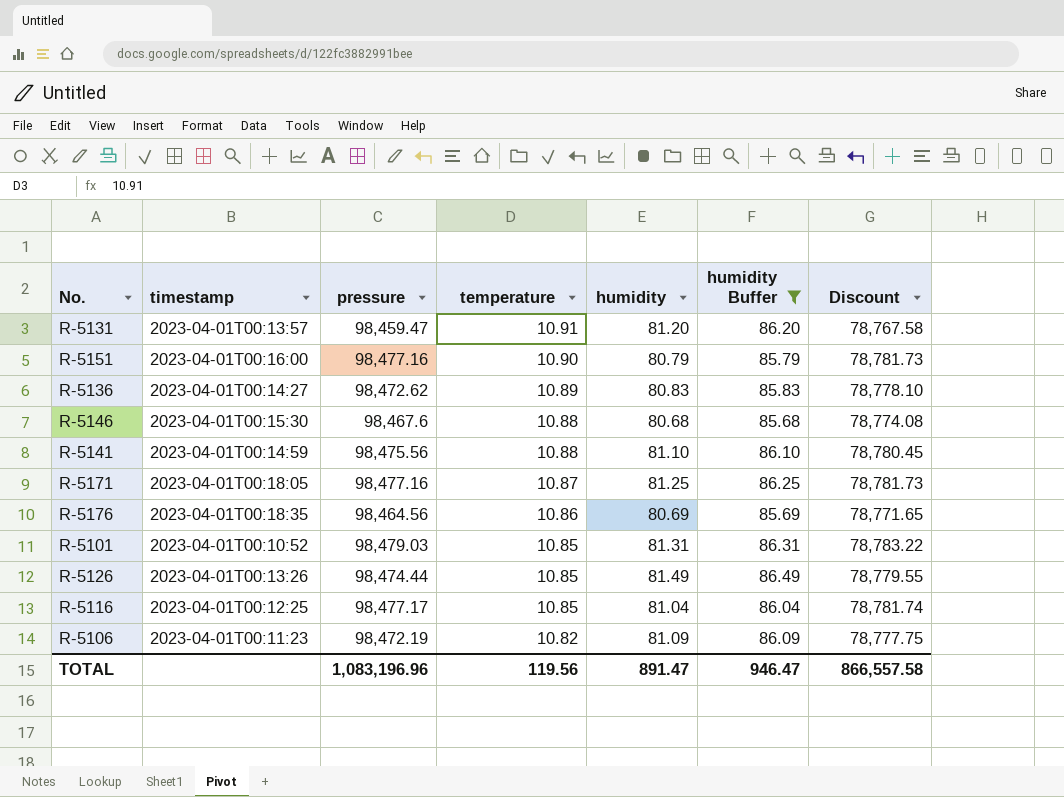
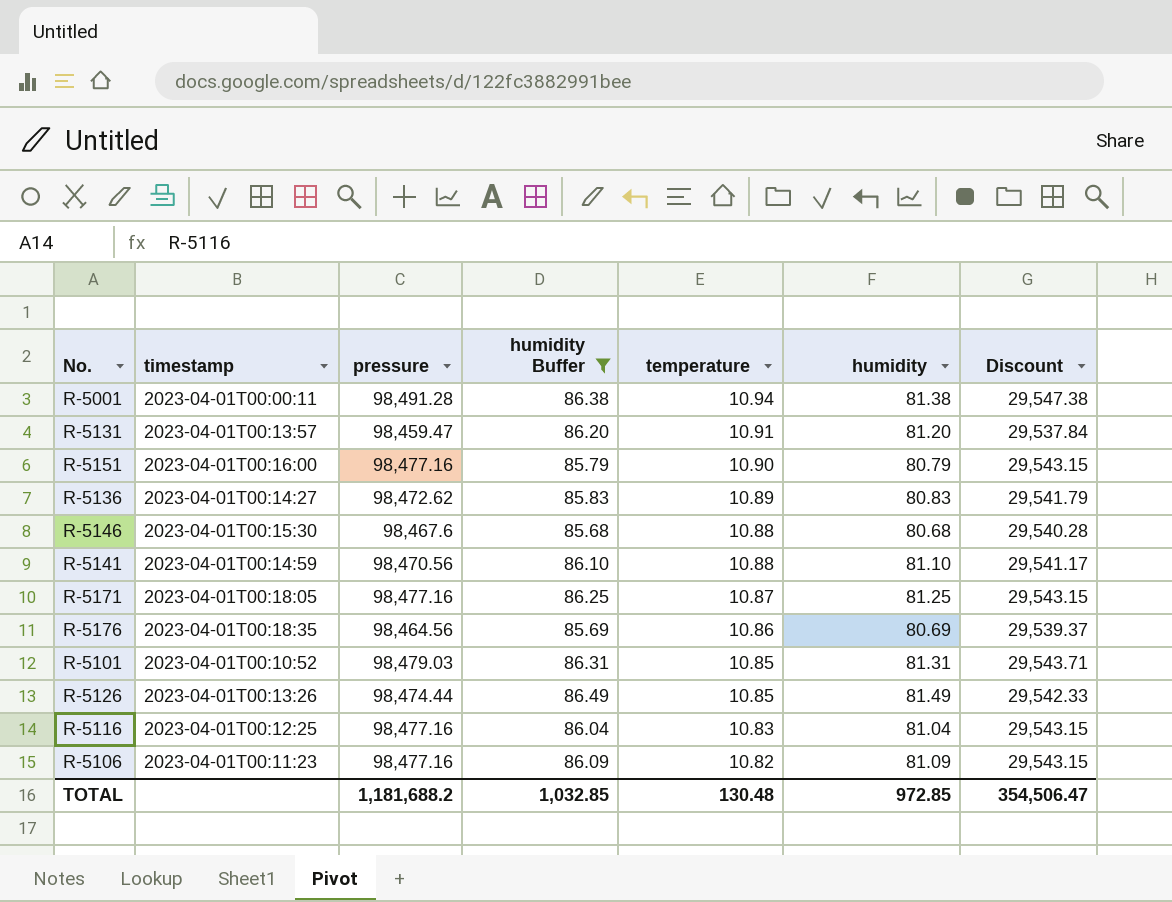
column humidity Buffer | position: 6 -> 4
column Discount | formula: [pressure] * 0.8 -> [pressure] * 0.3
row R-5001: none -> 2023-04-01T00:00:11 | 98,491.28 | 86.38 | 10.94 | 81.38 | 29,547.38
R-5141 | pressure: 98,475.56 -> 98,470.56
R-5116 | pressure: 98,477.17 -> 98,477.16
R-5116 | temperature: 10.85 -> 10.83
R-5106 | pressure: 98,472.19 -> 98,477.16
TOTAL | pressure: 1,083,196.96 -> 1,181,688.2
TOTAL | humidity Buffer: 946.47 -> 1,032.85
TOTAL | temperature: 119.56 -> 130.48
TOTAL | humidity: 891.47 -> 972.85
TOTAL | Discount: 866,557.58 -> 354,506.47

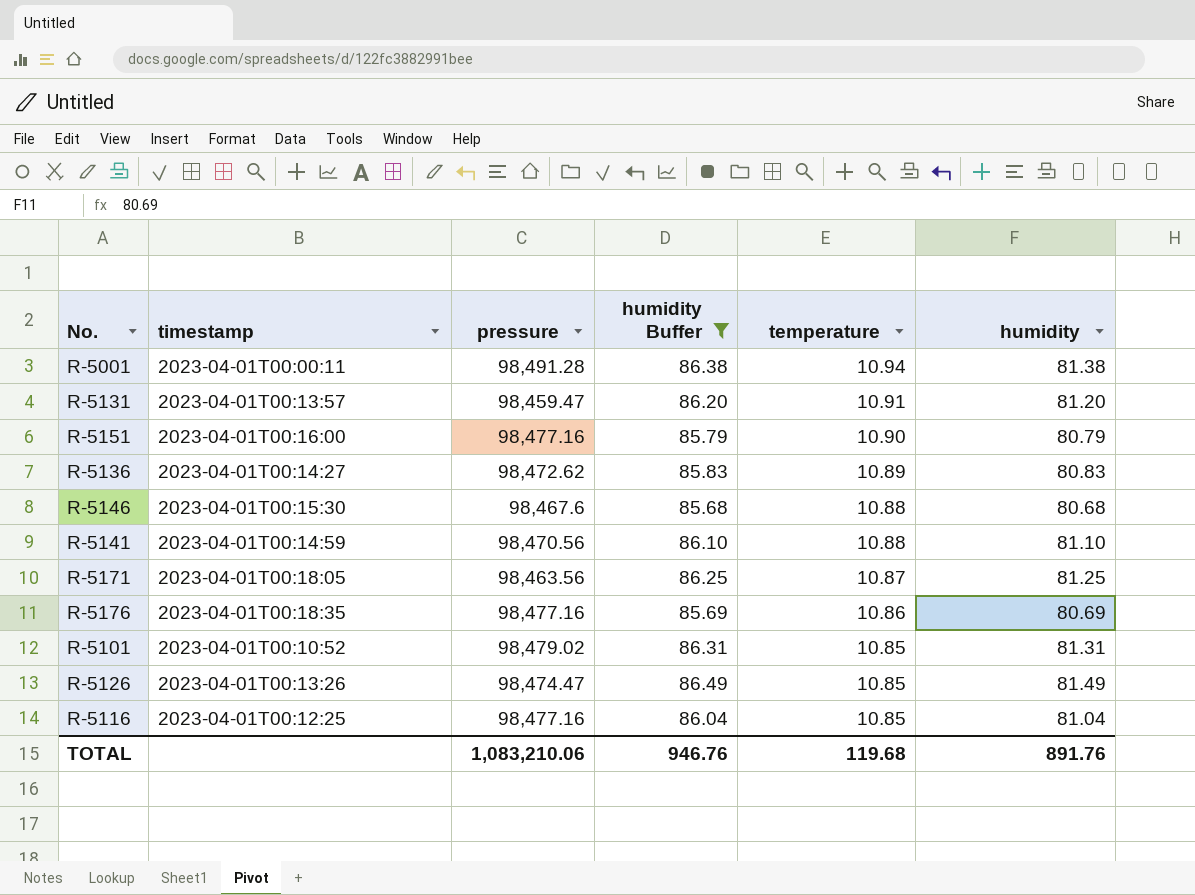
column Discount | formula: [pressure] * 0.3 -> none
row R-5106: 2023-04-01T00:11:23 | 98,477.16 | 86.09 | 10.82 | 81.09 | 29,543.15 -> none
R-5171 | pressure: 98,477.16 -> 98,463.56
R-5176 | pressure: 98,464.56 -> 98,477.16
R-5101 | pressure: 98,479.03 -> 98,479.02
R-5126 | pressure: 98,474.44 -> 98,474.47
R-5116 | temperature: 10.83 -> 10.85
TOTAL | pressure: 1,181,688.2 -> 1,083,210.06
TOTAL | humidity Buffer: 1,032.85 -> 946.76
TOTAL | temperature: 130.48 -> 119.68
TOTAL | humidity: 972.85 -> 891.76

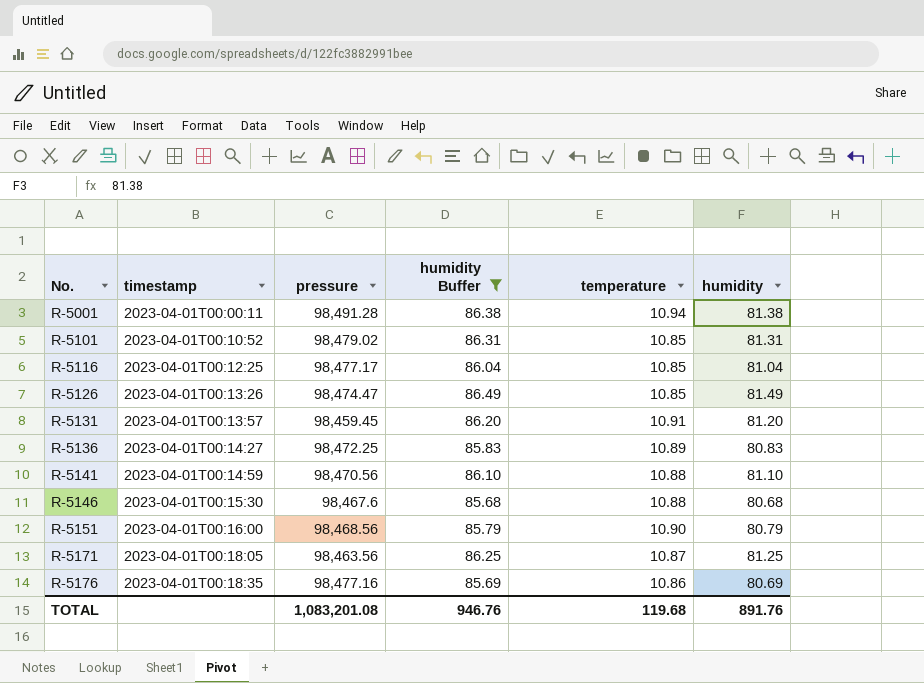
row order: temperature descending -> No. ascending
R-5116 | pressure: 98,477.16 -> 98,477.17
R-5131 | pressure: 98,459.47 -> 98,459.45
R-5136 | pressure: 98,472.62 -> 98,472.25
R-5151 | pressure: 98,477.16 -> 98,468.56
TOTAL | pressure: 1,083,210.06 -> 1,083,201.08

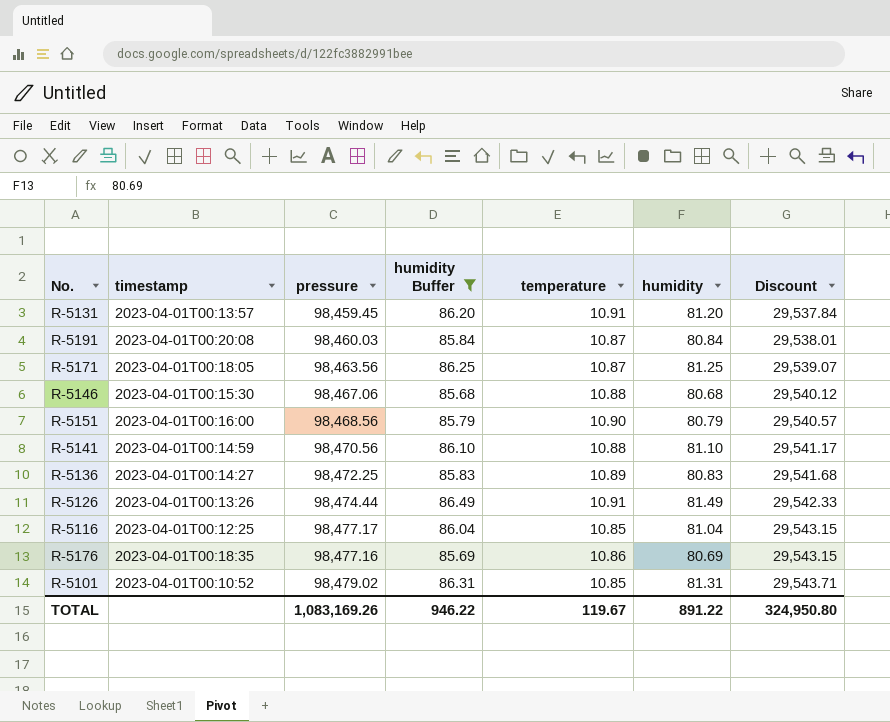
row order: No. ascending -> Discount ascending
column Discount | formula: none -> [pressure] * 0.3
row R-5001: 2023-04-01T00:00:11 | 98,491.28 | 86.38 | 10.94 | 81.38 -> none
row R-5191: none -> 2023-04-01T00:20:08 | 98,460.03 | 85.84 | 10.87 | 80.84 | 29,538.01
R-5146 | pressure: 98,467.6 -> 98,467.06
R-5126 | pressure: 98,474.47 -> 98,474.44
R-5126 | temperature: 10.85 -> 10.91
TOTAL | pressure: 1,083,201.08 -> 1,083,169.26
TOTAL | humidity Buffer: 946.76 -> 946.22
TOTAL | temperature: 119.68 -> 119.67
TOTAL | humidity: 891.76 -> 891.22

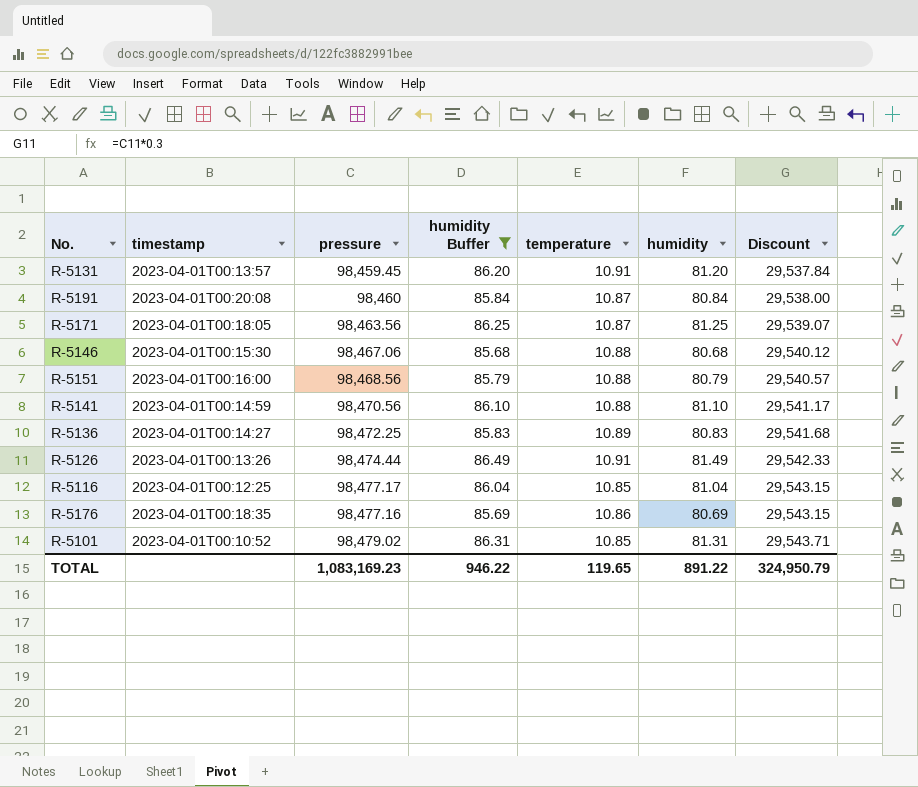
R-5191 | pressure: 98,460.03 -> 98,460
R-5191 | Discount: 29,538.01 -> 29,538.00
R-5151 | temperature: 10.90 -> 10.88
TOTAL | pressure: 1,083,169.26 -> 1,083,169.23
TOTAL | temperature: 119.67 -> 119.65
TOTAL | Discount: 324,950.80 -> 324,950.79

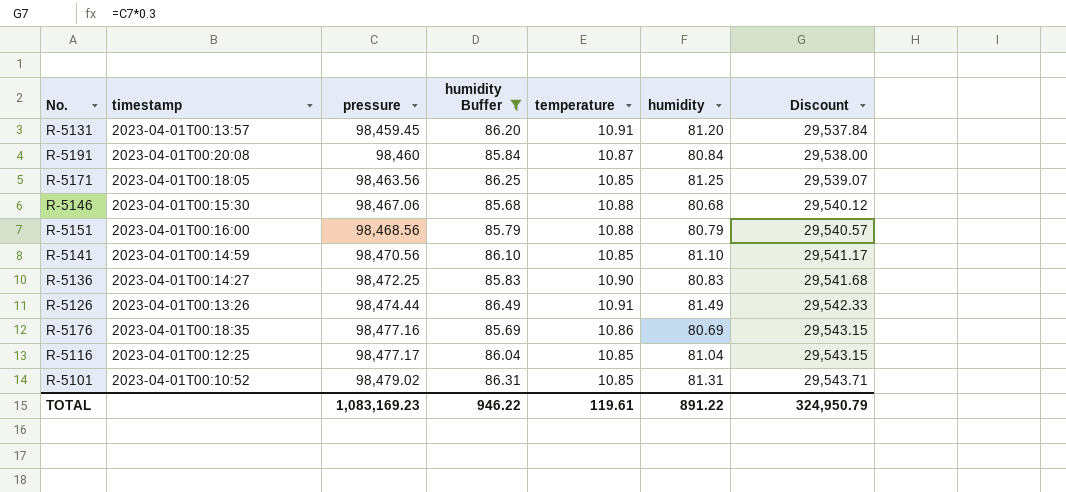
row order: Discount ascending -> pressure ascending
R-5171 | temperature: 10.87 -> 10.85
R-5141 | temperature: 10.88 -> 10.85
R-5136 | temperature: 10.89 -> 10.90
TOTAL | temperature: 119.65 -> 119.61

